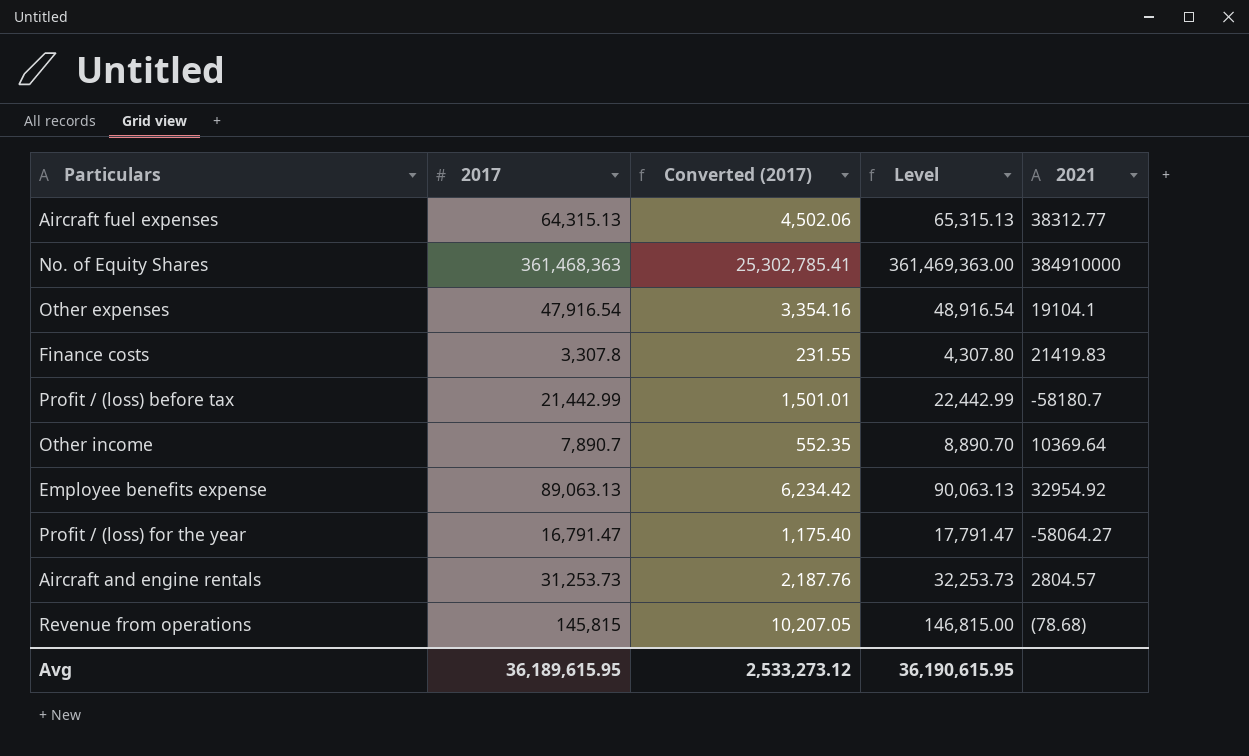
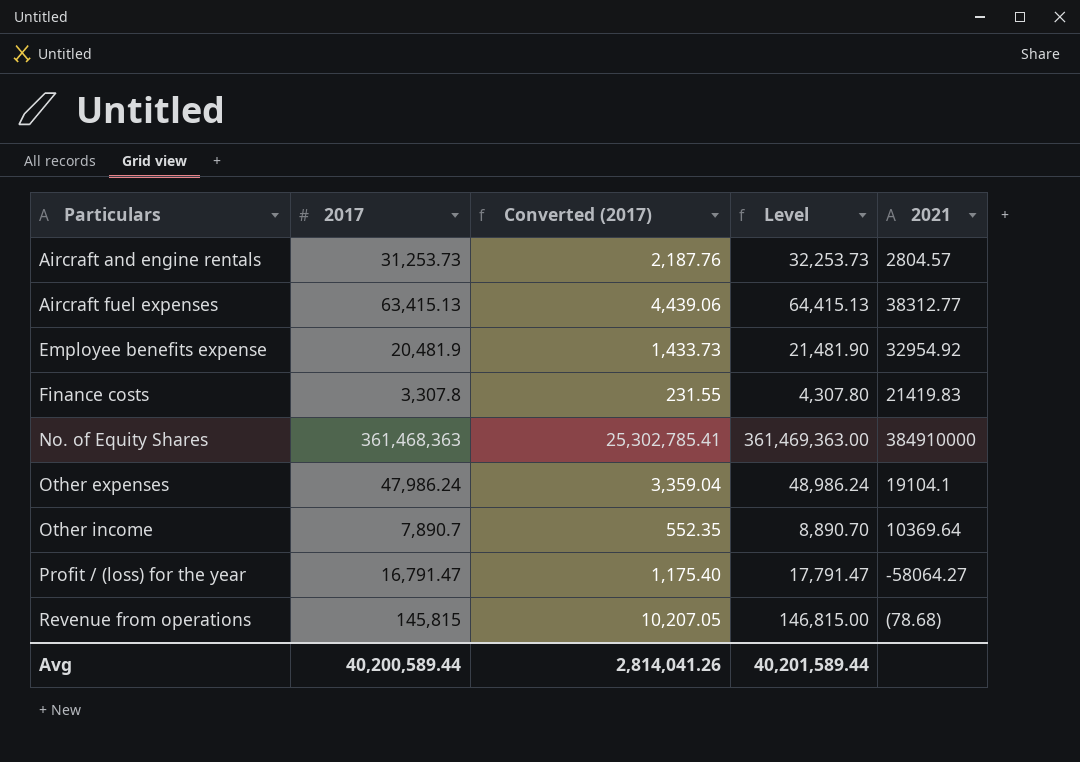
row order: none -> Particulars ascending
row Profit / (loss) before tax: 21,442.99 | 1,501.01 | 22,442.99 | -58180.7 -> none
Aircraft fuel expenses | 2017: 64,315.13 -> 63,415.13
Aircraft fuel expenses | Converted (2017): 4,502.06 -> 4,439.06
Aircraft fuel expenses | Level: 65,315.13 -> 64,415.13
Employee benefits expense | 2017: 89,063.13 -> 20,481.9
Employee benefits expense | Converted (2017): 6,234.42 -> 1,433.73
Employee benefits expense | Level: 90,063.13 -> 21,481.90
Other expenses | 2017: 47,916.54 -> 47,986.24
Other expenses | Converted (2017): 3,354.16 -> 3,359.04
Other expenses | Level: 48,916.54 -> 48,986.24
Avg | 2017: 36,189,615.95 -> 40,200,589.44
Avg | Converted (2017): 2,533,273.12 -> 2,814,041.26
Avg | Level: 36,190,615.95 -> 40,201,589.44

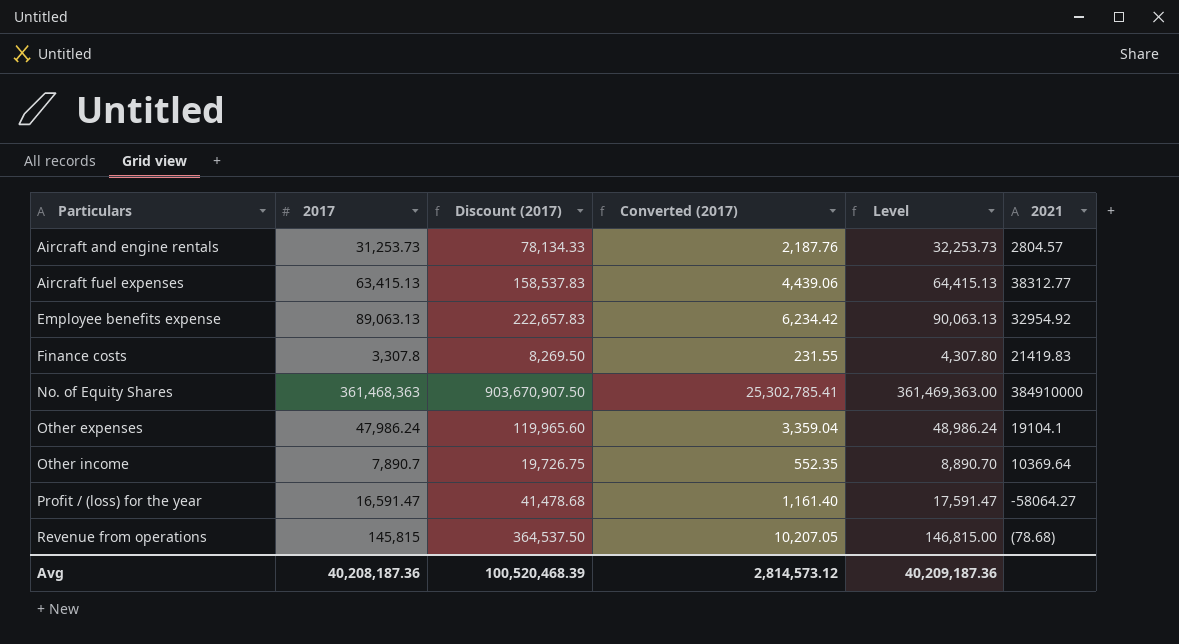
column Discount (2017) | formula: none -> [2017] * 2.5
Employee benefits expense | 2017: 20,481.9 -> 89,063.13
Employee benefits expense | Converted (2017): 1,433.73 -> 6,234.42
Employee benefits expense | Level: 21,481.90 -> 90,063.13
Profit / (loss) for the year | 2017: 16,791.47 -> 16,591.47
Profit / (loss) for the year | Converted (2017): 1,175.40 -> 1,161.40
Profit / (loss) for the year | Level: 17,791.47 -> 17,591.47
Avg | 2017: 40,200,589.44 -> 40,208,187.36
Avg | Converted (2017): 2,814,041.26 -> 2,814,573.12
Avg | Level: 40,201,589.44 -> 40,209,187.36

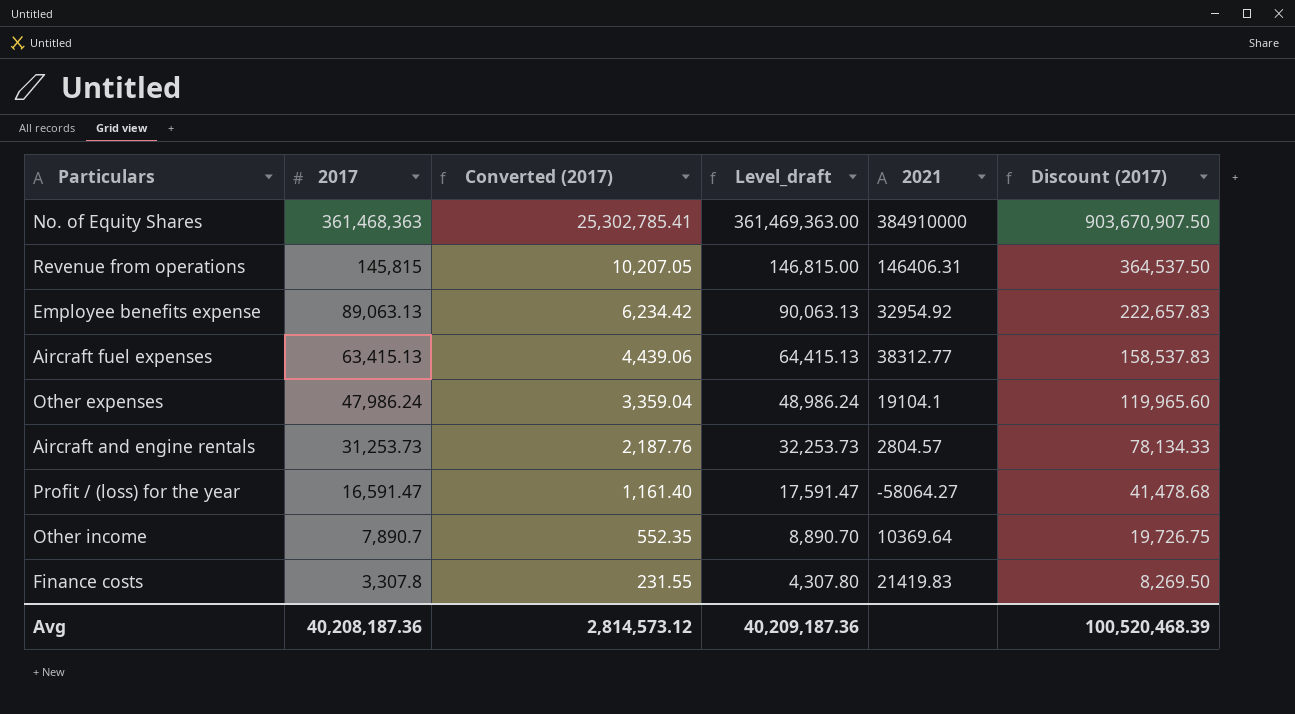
row order: Particulars ascending -> 2017 descending
column name: Level -> Level_draft
column Discount (2017) | position: 3 -> 6
Revenue from operations | 2021: (78.68) -> 146406.31

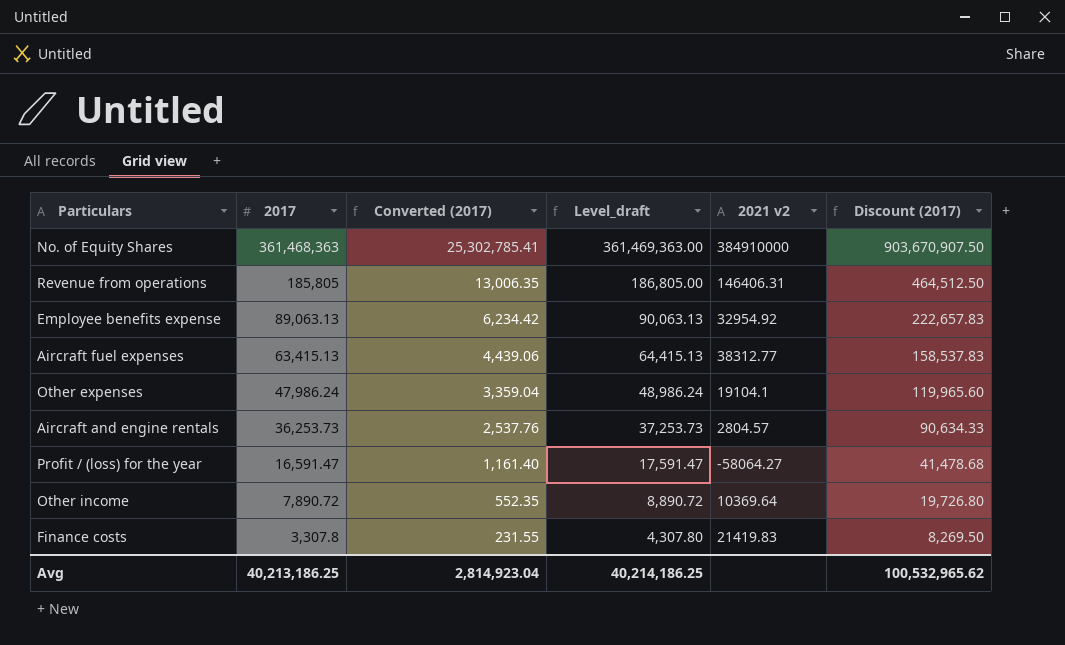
column name: 2021 -> 2021 v2
Revenue from operations | 2017: 145,815 -> 185,805
Revenue from operations | Converted (2017): 10,207.05 -> 13,006.35
Revenue from operations | Level_draft: 146,815.00 -> 186,805.00
Revenue from operations | Discount (2017): 364,537.50 -> 464,512.50
Aircraft and engine rentals | 2017: 31,253.73 -> 36,253.73
Aircraft and engine rentals | Converted (2017): 2,187.76 -> 2,537.76
Aircraft and engine rentals | Level_draft: 32,253.73 -> 37,253.73
Aircraft and engine rentals | Discount (2017): 78,134.33 -> 90,634.33
Other income | 2017: 7,890.7 -> 7,890.72
Other income | Level_draft: 8,890.70 -> 8,890.72
Other income | Discount (2017): 19,726.75 -> 19,726.80
Avg | 2017: 40,208,187.36 -> 40,213,186.25
Avg | Converted (2017): 2,814,573.12 -> 2,814,923.04
Avg | Level_draft: 40,209,187.36 -> 40,214,186.25
Avg | Discount (2017): 100,520,468.39 -> 100,532,965.62

